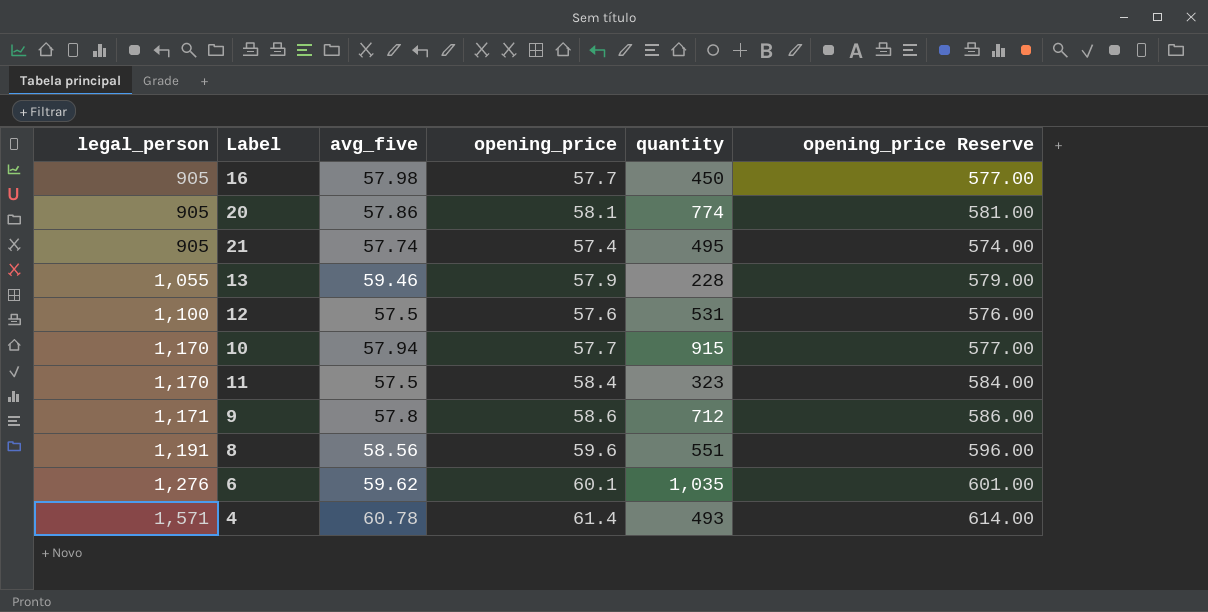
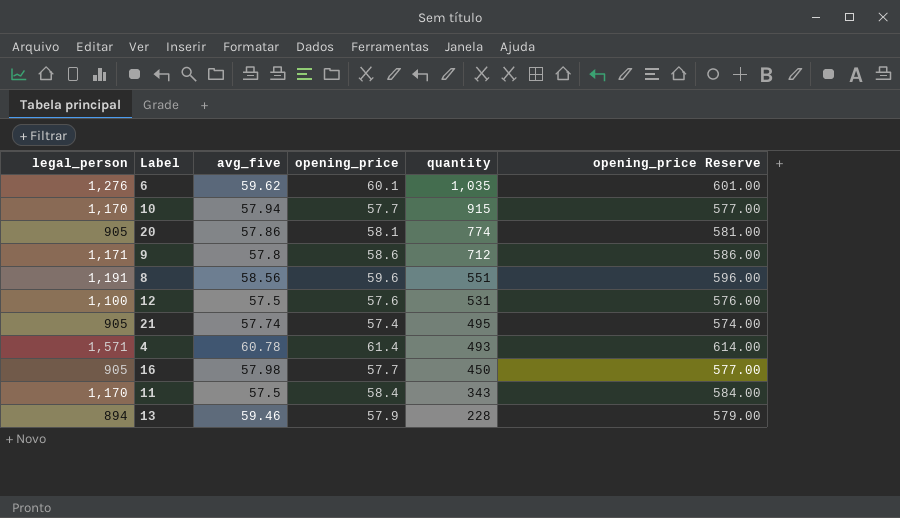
row order: legal_person ascending -> quantity descending
11 | quantity: 323 -> 343
13 | legal_person: 1,055 -> 894

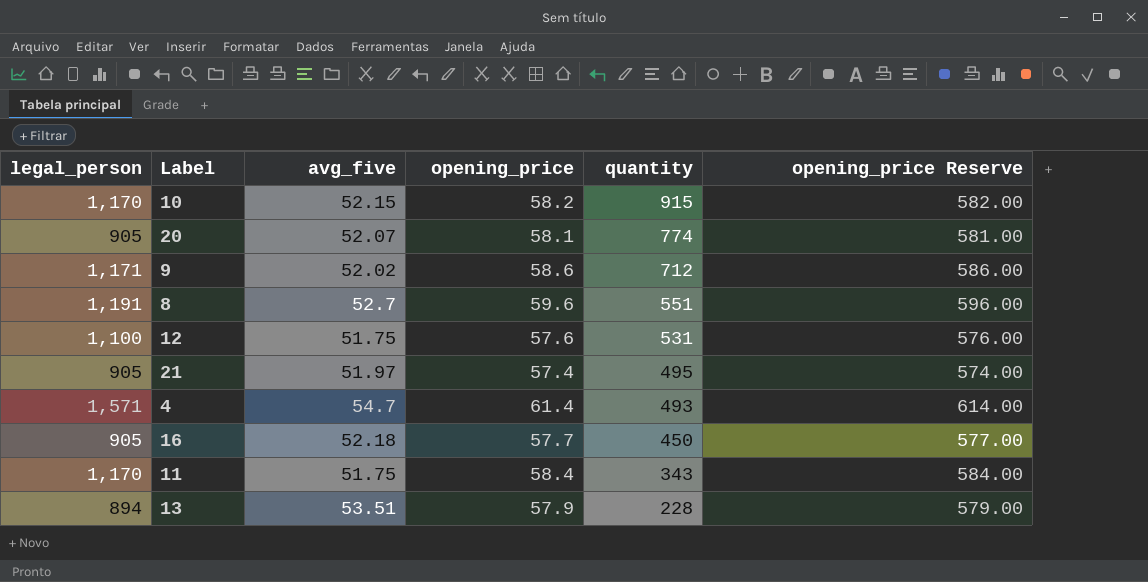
row 6: 1,276 | 59.62 | 60.1 | 1,035 | 601.00 -> none
10 | avg_five: 57.94 -> 52.15
10 | opening_price: 57.7 -> 58.2
10 | opening_price Reserve: 577.00 -> 582.00
20 | avg_five: 57.86 -> 52.07
9 | avg_five: 57.8 -> 52.02
8 | avg_five: 58.56 -> 52.7
12 | avg_five: 57.5 -> 51.75
21 | avg_five: 57.74 -> 51.97
4 | avg_five: 60.78 -> 54.7
16 | avg_five: 57.98 -> 52.18
11 | avg_five: 57.5 -> 51.75
13 | avg_five: 59.46 -> 53.51

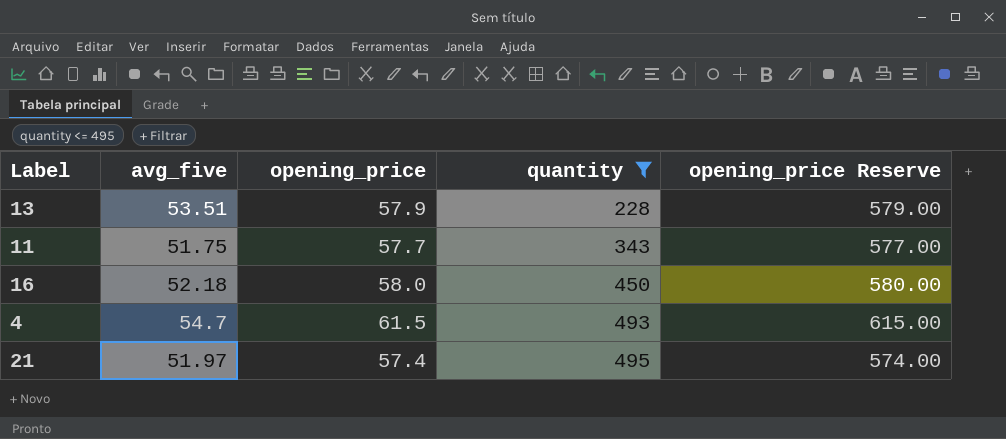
filter: none -> quantity <= 495
row order: quantity descending -> quantity ascending
column legal_person | position: 1 -> none
11 | opening_price: 58.4 -> 57.7
11 | opening_price Reserve: 584.00 -> 577.00
16 | opening_price: 57.7 -> 58.0
16 | opening_price Reserve: 577.00 -> 580.00
4 | opening_price: 61.4 -> 61.5
4 | opening_price Reserve: 614.00 -> 615.00

